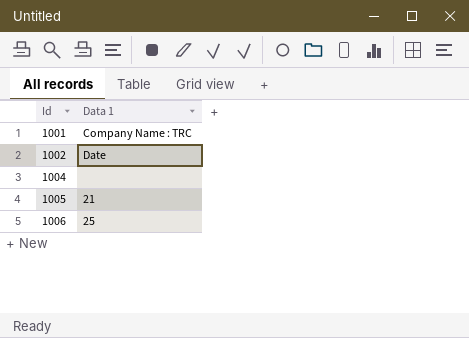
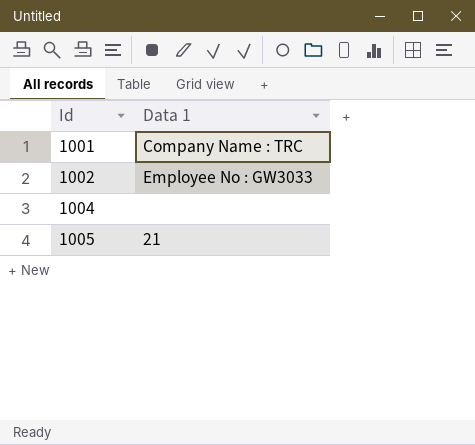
row 1006: 25 -> none
1002 | Data 1: Date -> Employee No : GW3033

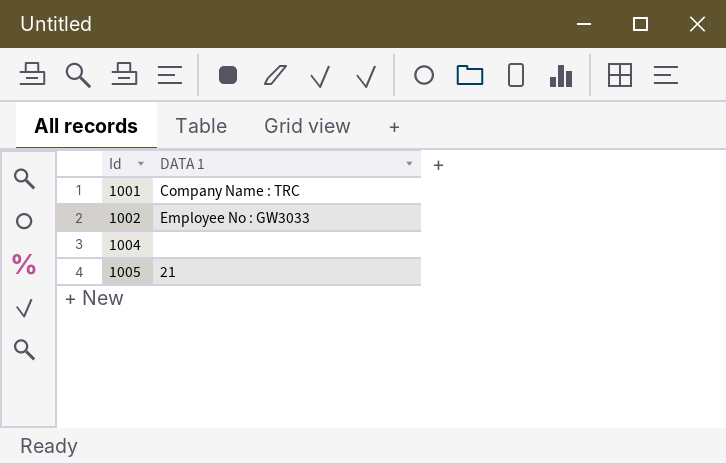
column name: Data 1 -> DATA 1

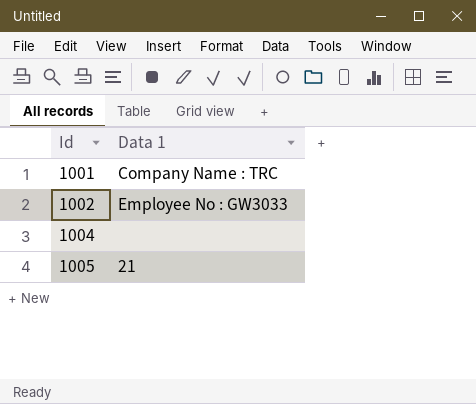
column name: DATA 1 -> Data 1

